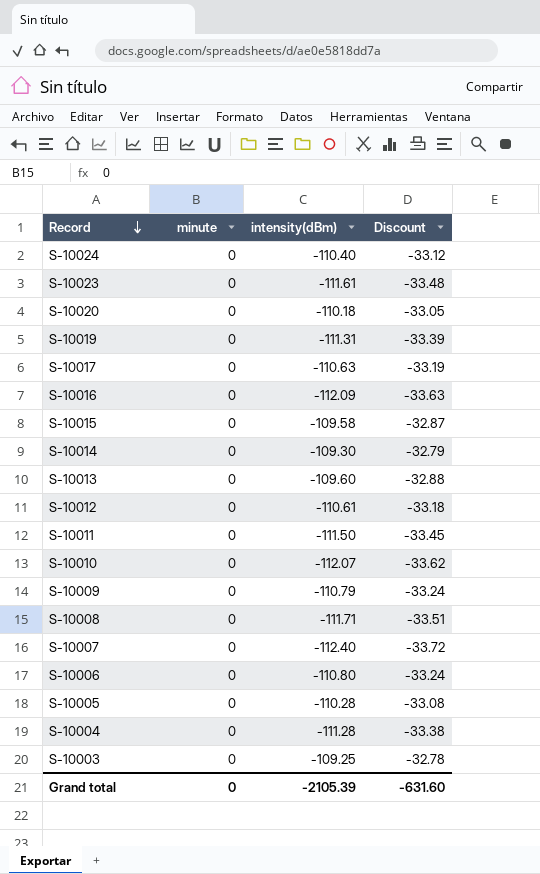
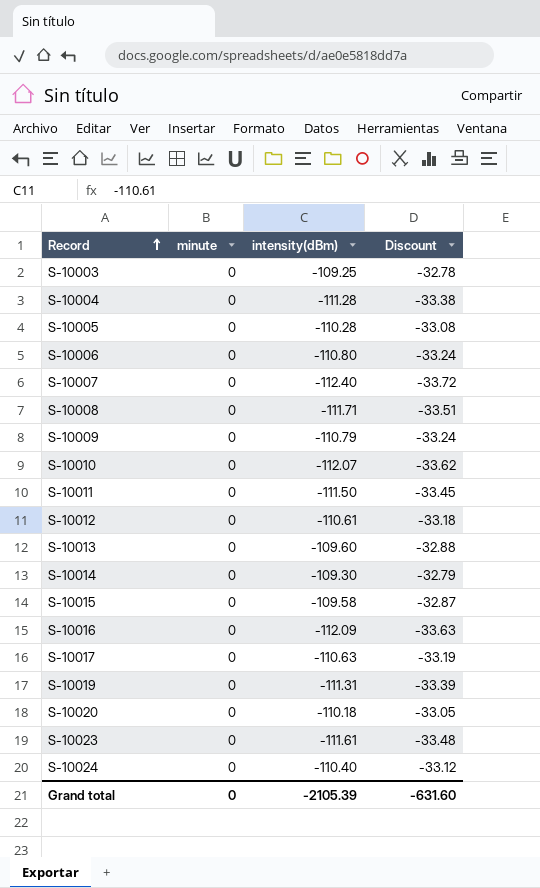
row order: Record descending -> Record ascending

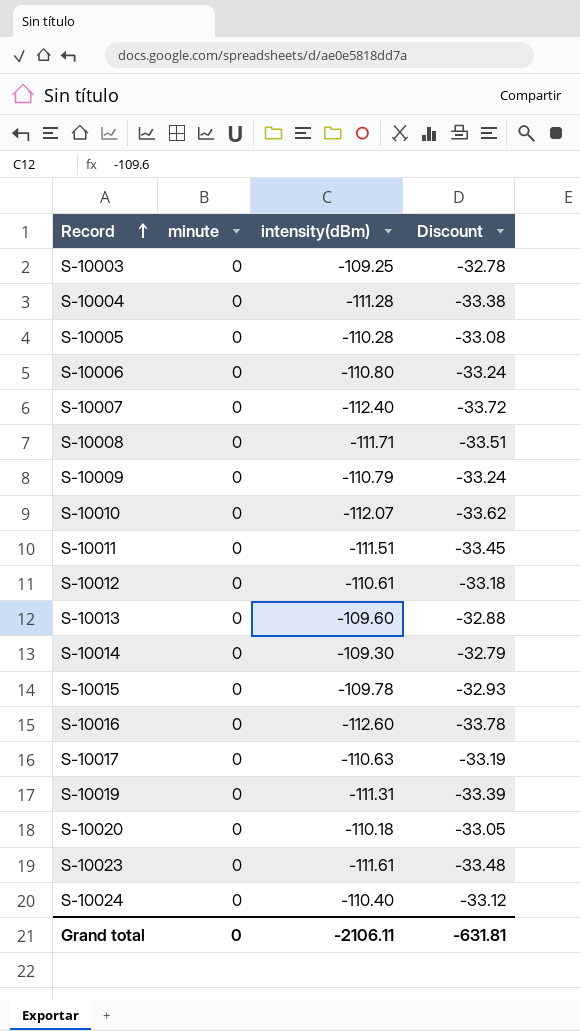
S-10011 | intensity(dBm): -111.50 -> -111.51
S-10015 | intensity(dBm): -109.58 -> -109.78
S-10015 | Discount: -32.87 -> -32.93
S-10016 | intensity(dBm): -112.09 -> -112.60
S-10016 | Discount: -33.63 -> -33.78
Grand total | intensity(dBm): -2105.39 -> -2106.11
Grand total | Discount: -631.60 -> -631.81

